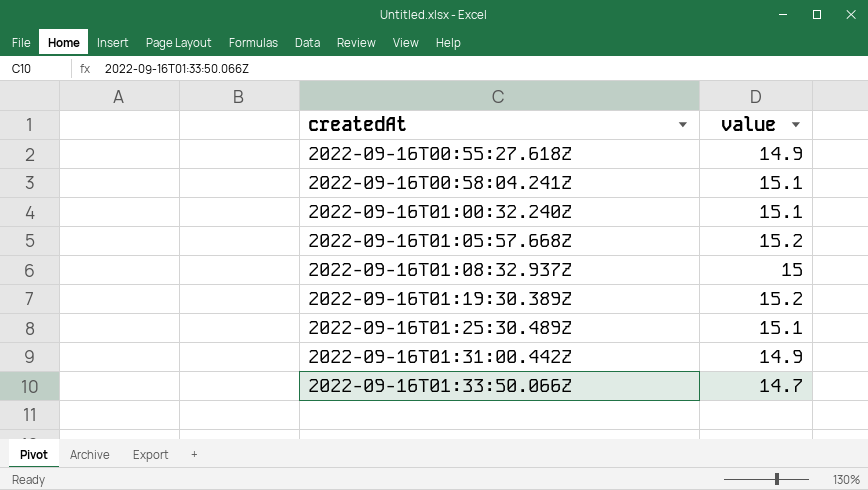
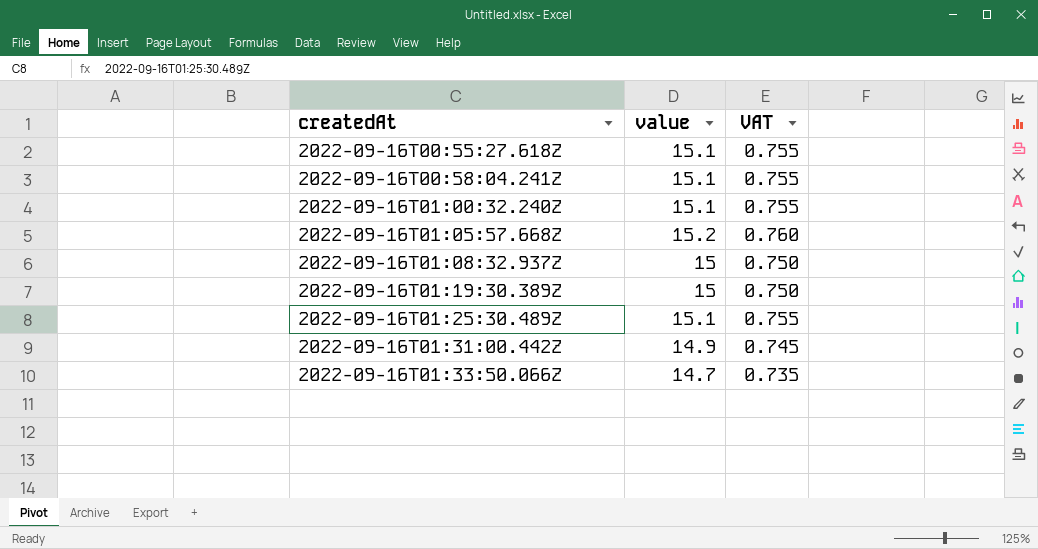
column VAT | formula: none -> [value] * 0.05
2022-09-16T00:55:27.618Z | value: 14.9 -> 15.1
2022-09-16T01:19:30.389Z | value: 15.2 -> 15

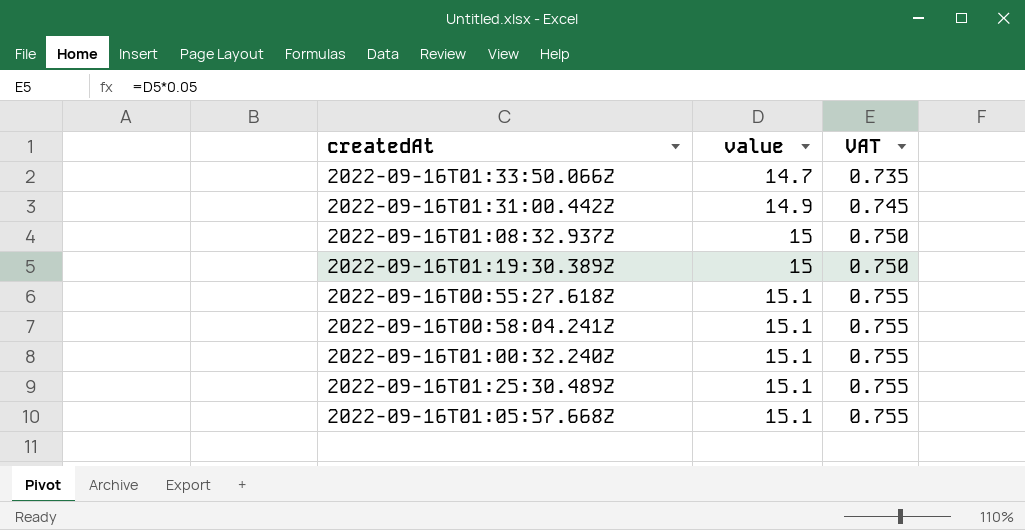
row order: createdAt ascending -> value ascending
2022-09-16T01:05:57.668Z | value: 15.2 -> 15.1
2022-09-16T01:05:57.668Z | VAT: 0.760 -> 0.755

